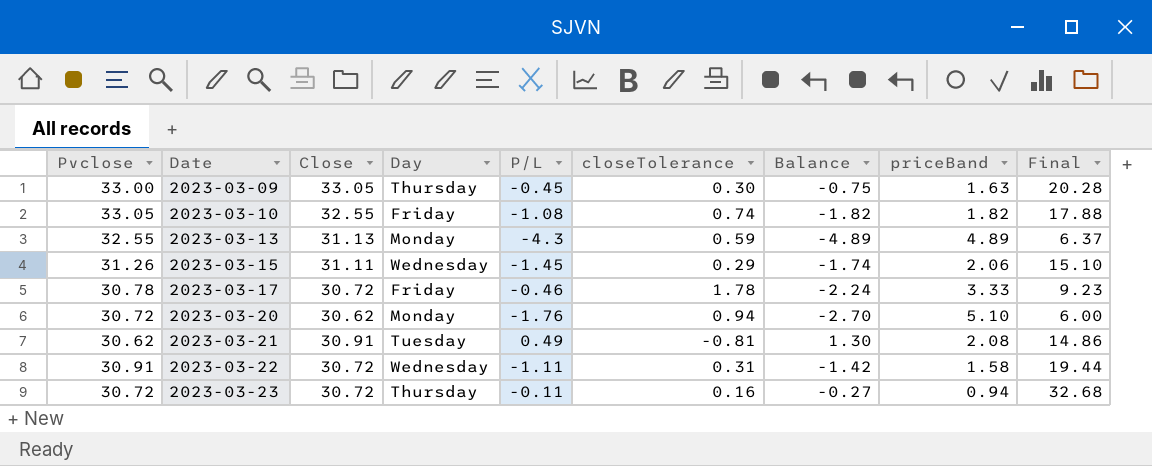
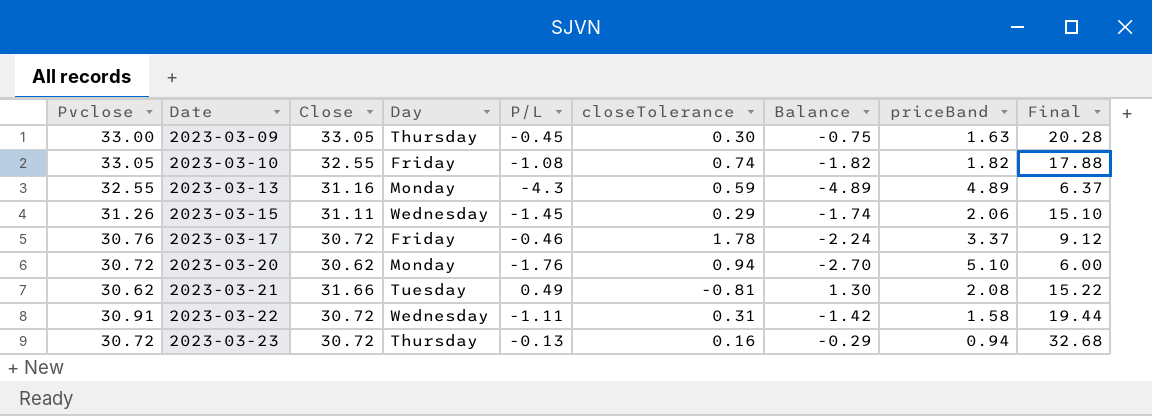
2023-03-13 | Close: 31.13 -> 31.16
2023-03-17 | Pvclose: 30.78 -> 30.76
2023-03-17 | priceBand: 3.33 -> 3.37
2023-03-17 | Final: 9.23 -> 9.12
2023-03-21 | Close: 30.91 -> 31.66
2023-03-21 | Final: 14.86 -> 15.22
2023-03-23 | P/L: -0.11 -> -0.13
2023-03-23 | Balance: -0.27 -> -0.29

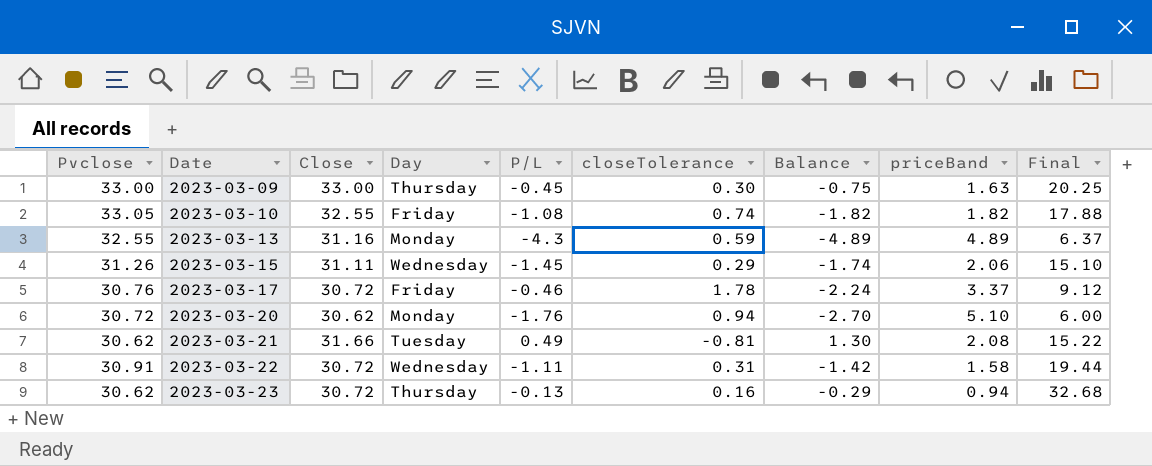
2023-03-09 | Close: 33.05 -> 33.00
2023-03-09 | Final: 20.28 -> 20.25
2023-03-23 | Pvclose: 30.72 -> 30.62

